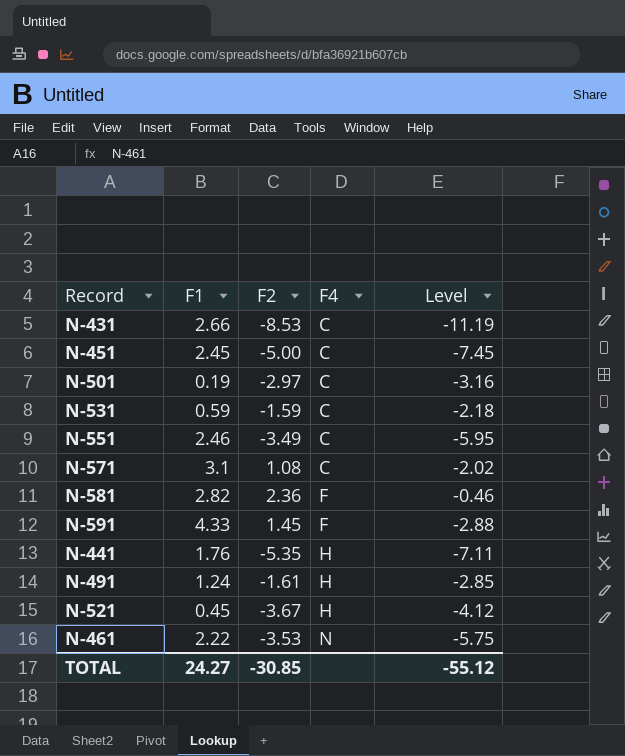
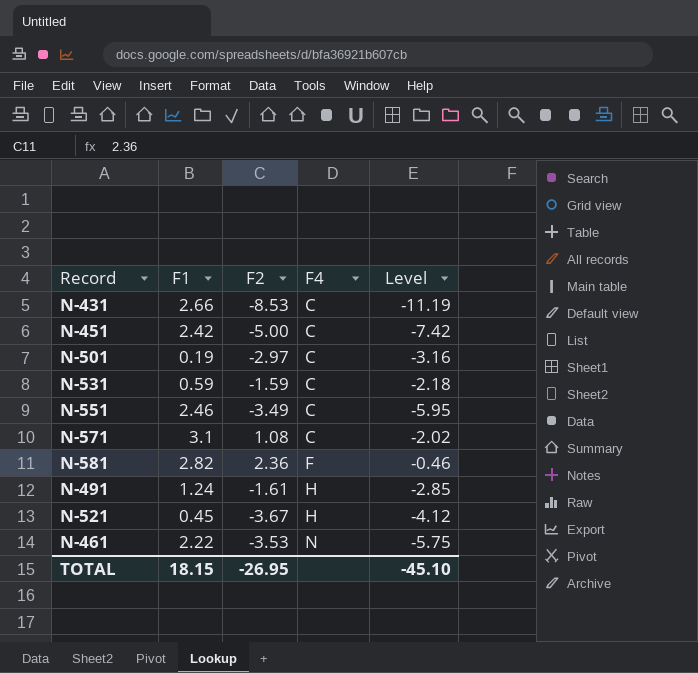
row N-591: 4.33 | 1.45 | F | -2.88 -> none
row N-441: 1.76 | -5.35 | H | -7.11 -> none
N-451 | F1: 2.45 -> 2.42
N-451 | Level: -7.45 -> -7.42
TOTAL | F1: 24.27 -> 18.15
TOTAL | F2: -30.85 -> -26.95
TOTAL | Level: -55.12 -> -45.10

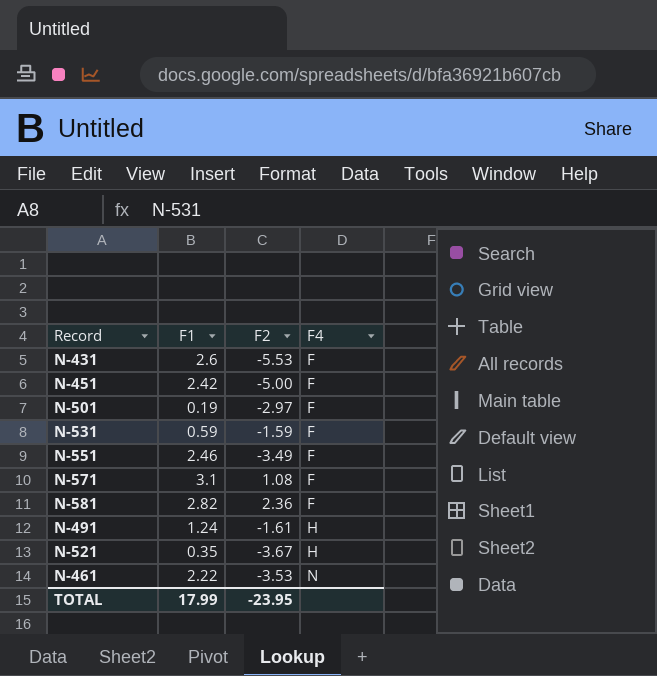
column Level | formula: [F2] - [F1] -> none
N-431 | F1: 2.66 -> 2.6
N-431 | F2: -8.53 -> -5.53
N-431 | F4: C -> F
N-451 | F4: C -> F
N-501 | F4: C -> F
N-531 | F4: C -> F
N-551 | F4: C -> F
N-571 | F4: C -> F
N-521 | F1: 0.45 -> 0.35
TOTAL | F1: 18.15 -> 17.99
TOTAL | F2: -26.95 -> -23.95

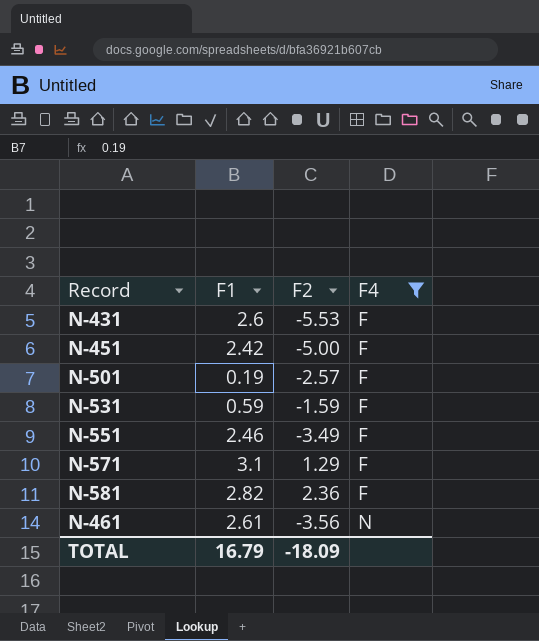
filter: none -> F4 != H
N-501 | F2: -2.97 -> -2.57
N-571 | F2: 1.08 -> 1.29
N-461 | F1: 2.22 -> 2.61
N-461 | F2: -3.53 -> -3.56
TOTAL | F1: 17.99 -> 16.79
TOTAL | F2: -23.95 -> -18.09

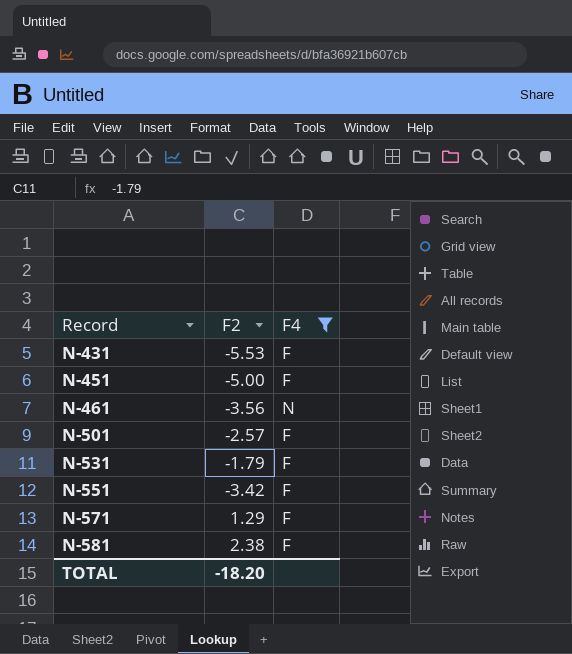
row order: F4 ascending -> Record ascending
column F1 | position: 2 -> none
N-531 | F2: -1.59 -> -1.79
N-551 | F2: -3.49 -> -3.42
N-581 | F2: 2.36 -> 2.38
TOTAL | F2: -18.09 -> -18.20

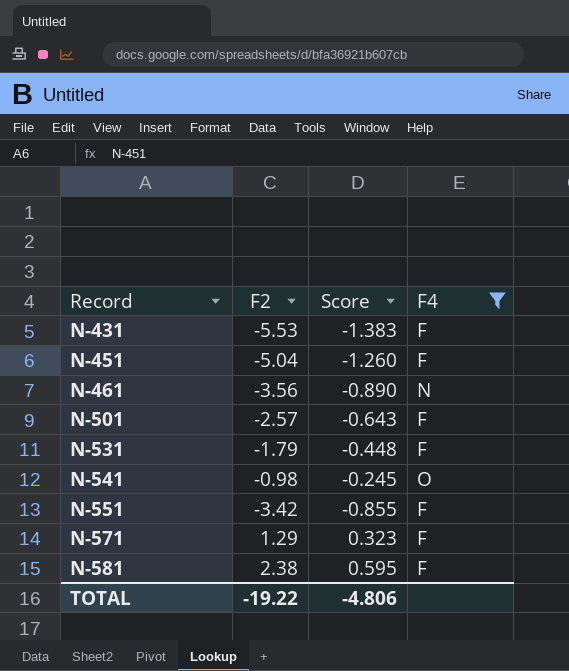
column Score | formula: none -> [F2] * 0.25
N-451 | F2: -5.00 -> -5.04
row N-541: none -> -0.98 | -0.245 | O
TOTAL | F2: -18.20 -> -19.22

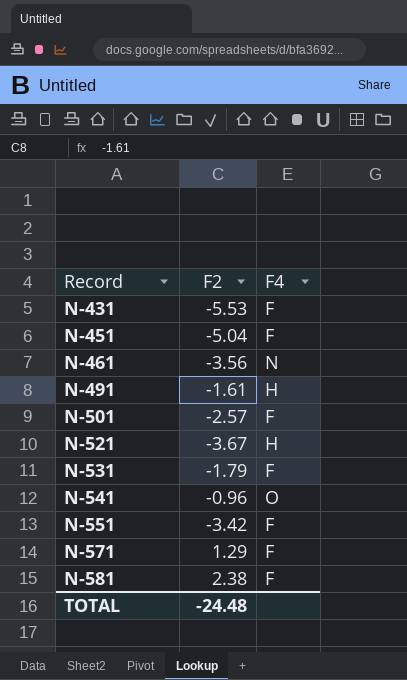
filter: F4 != H -> none
column Score | formula: [F2] * 0.25 -> none
N-541 | F2: -0.98 -> -0.96
TOTAL | F2: -19.22 -> -24.48

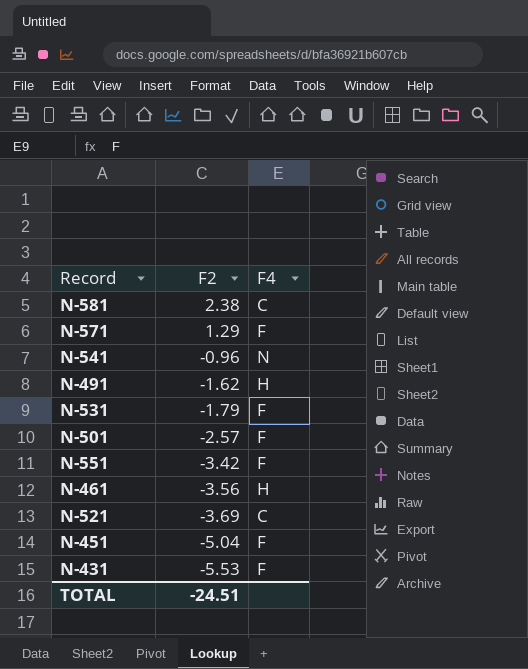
row order: Record ascending -> F2 descending
N-581 | F4: F -> C
N-541 | F4: O -> N
N-491 | F2: -1.61 -> -1.62
N-461 | F4: N -> H
N-521 | F2: -3.67 -> -3.69
N-521 | F4: H -> C
TOTAL | F2: -24.48 -> -24.51

